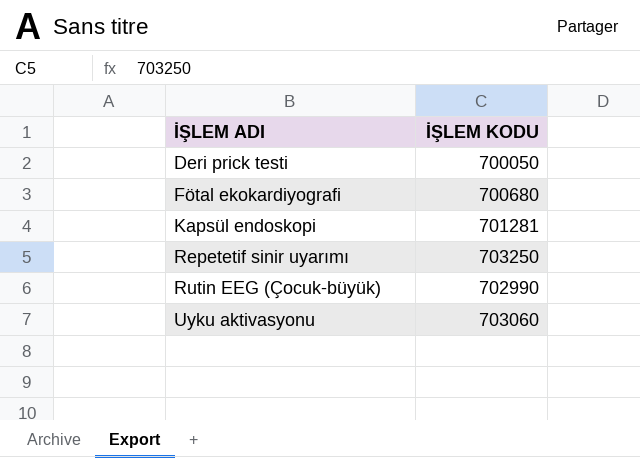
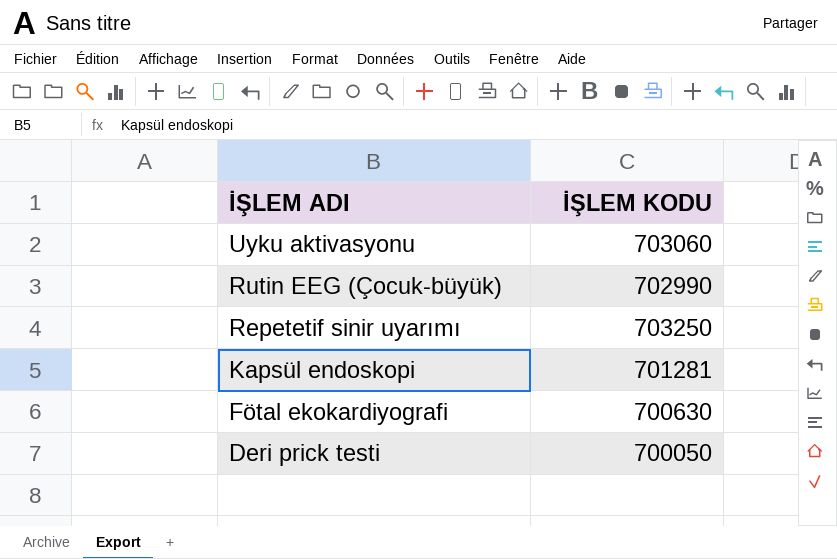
row order: İŞLEM ADI ascending -> İŞLEM ADI descending
Fötal ekokardiyografi | İŞLEM KODU: 700680 -> 700630

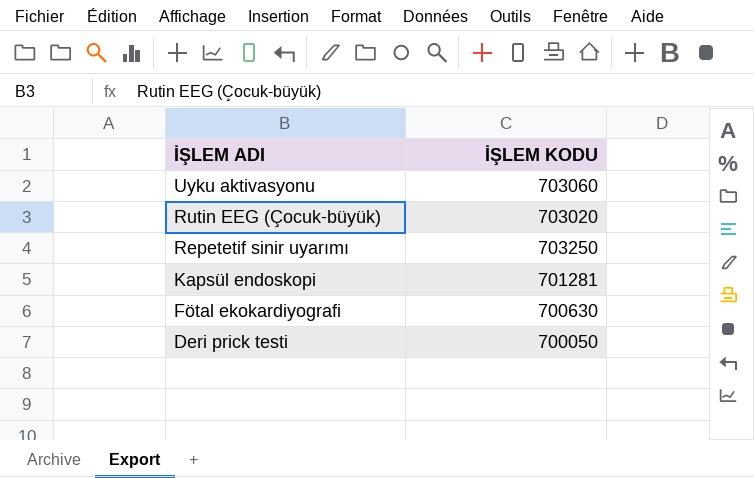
Rutin EEG (Çocuk-büyük) | İŞLEM KODU: 702990 -> 703020

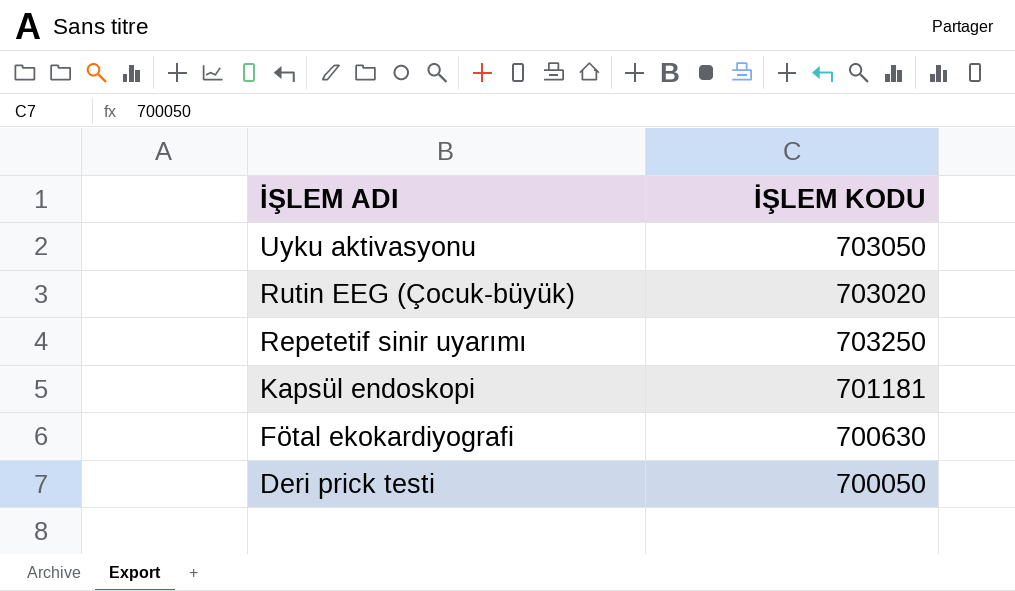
Uyku aktivasyonu | İŞLEM KODU: 703060 -> 703050
Kapsül endoskopi | İŞLEM KODU: 701281 -> 701181

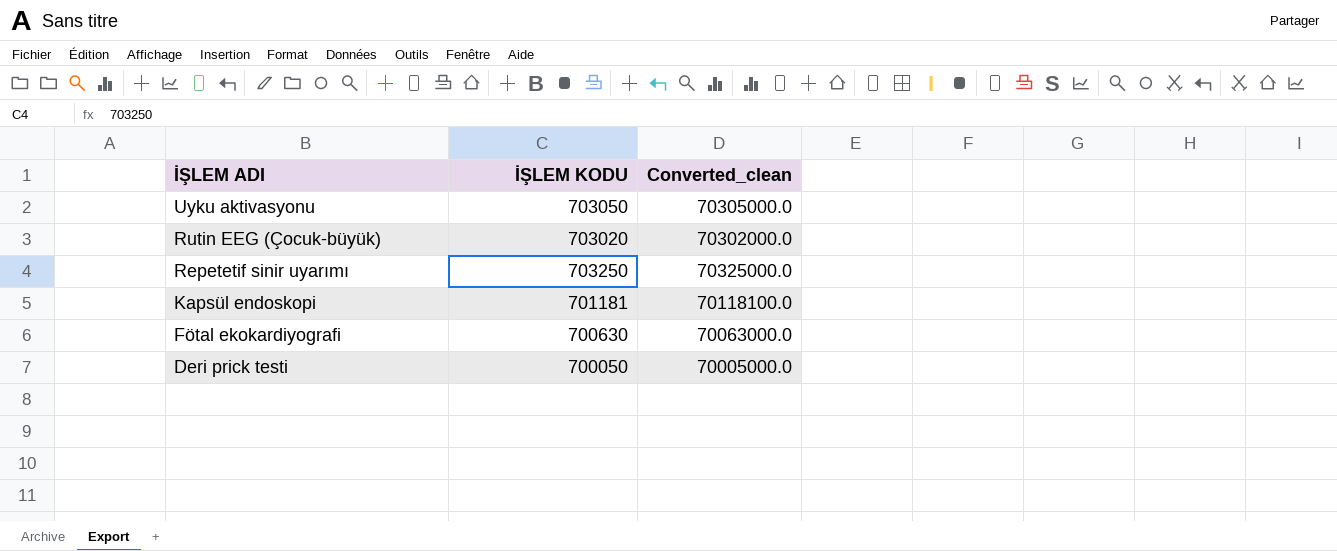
column Converted_clean | formula: none -> [İŞLEM KODU] * 100

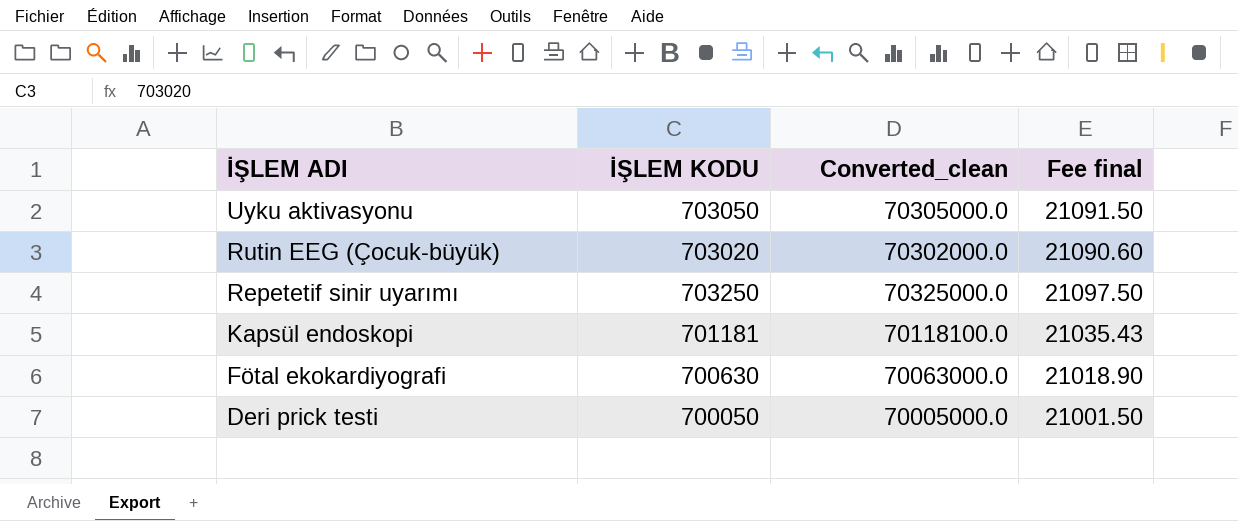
column Fee final | formula: none -> [İŞLEM KODU] * 0.03

